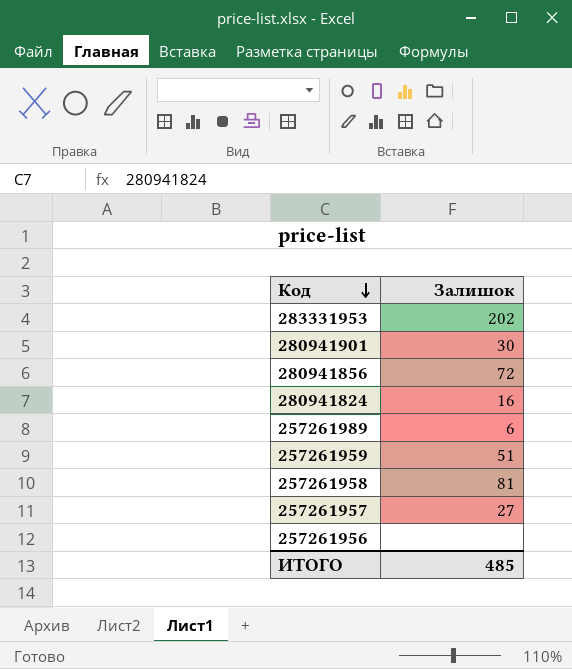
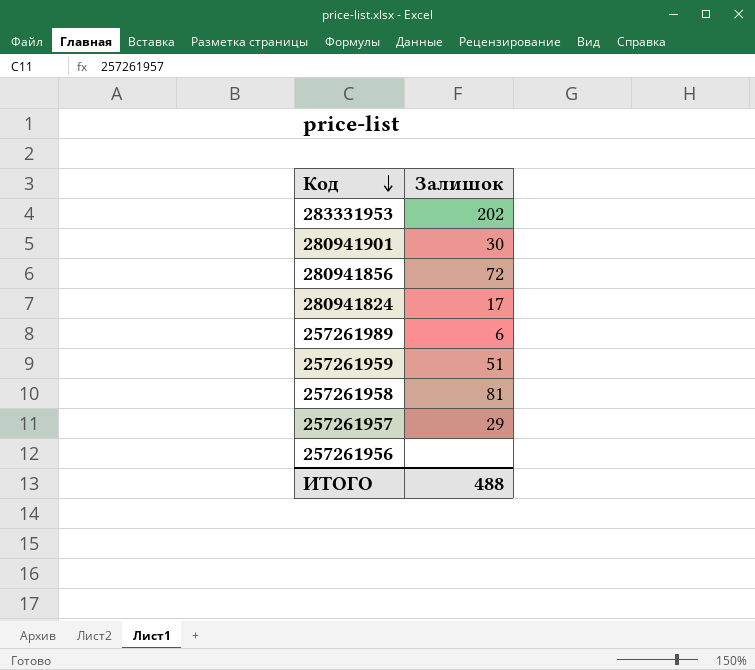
280941824 | Залишок: 16 -> 17
257261957 | Залишок: 27 -> 29
ИТОГО | Залишок: 485 -> 488

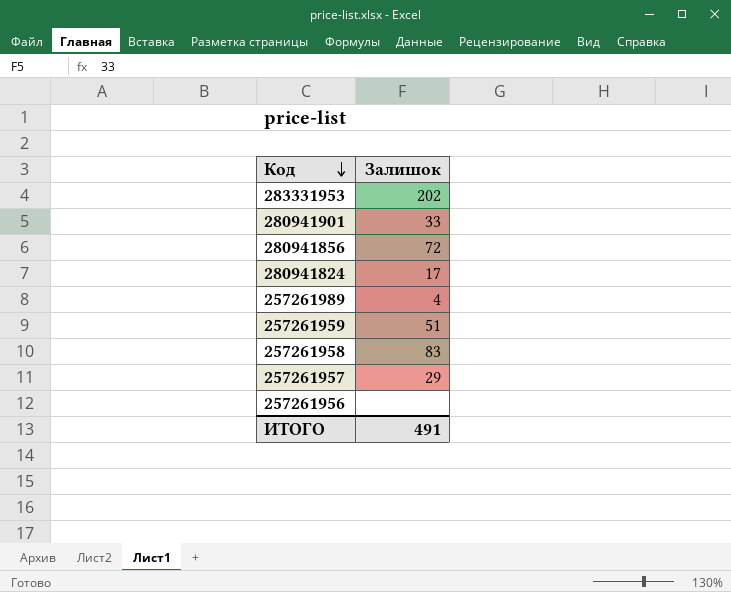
280941901 | Залишок: 30 -> 33
257261989 | Залишок: 6 -> 4
257261958 | Залишок: 81 -> 83
ИТОГО | Залишок: 488 -> 491

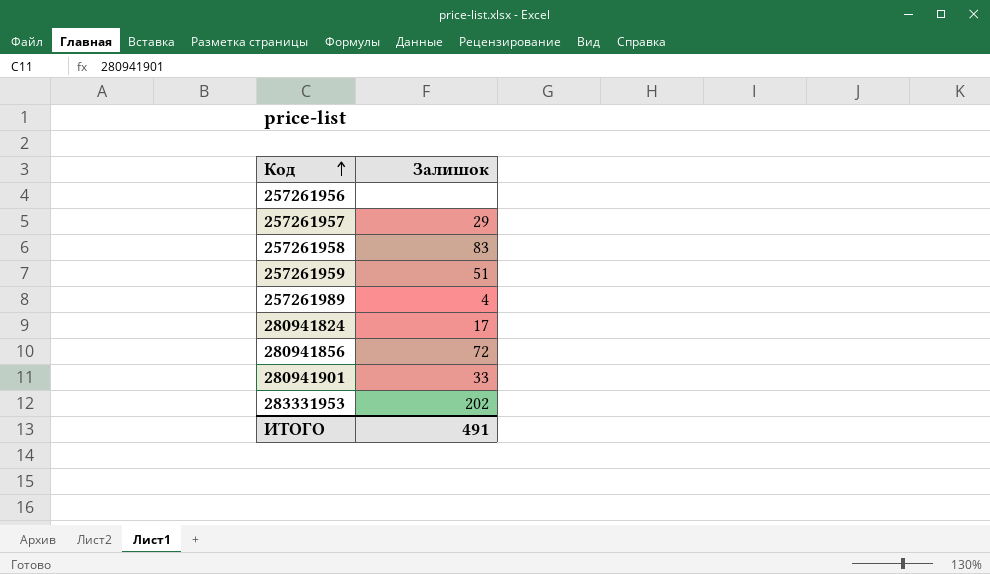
row order: Код descending -> Код ascending

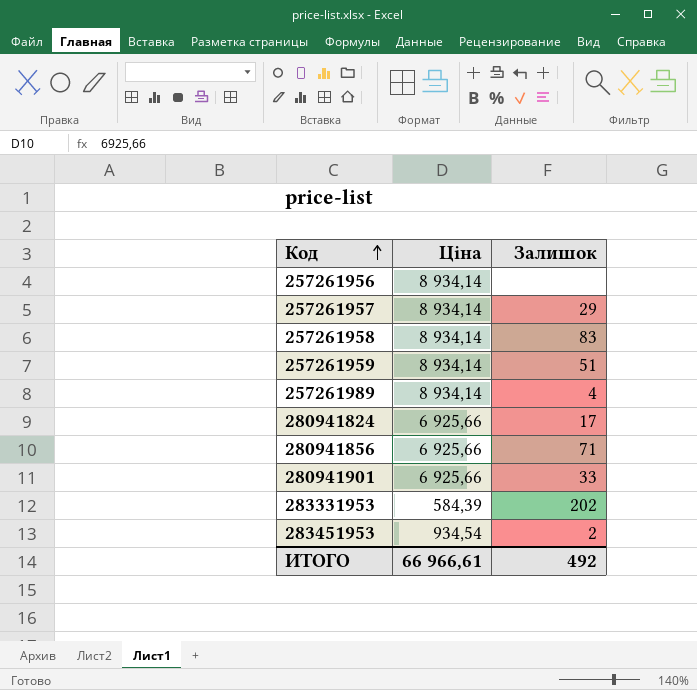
column Ціна | position: none -> 2
280941856 | Залишок: 72 -> 71
row 283451953: none -> 934,54 | 2
ИТОГО | Залишок: 491 -> 492

